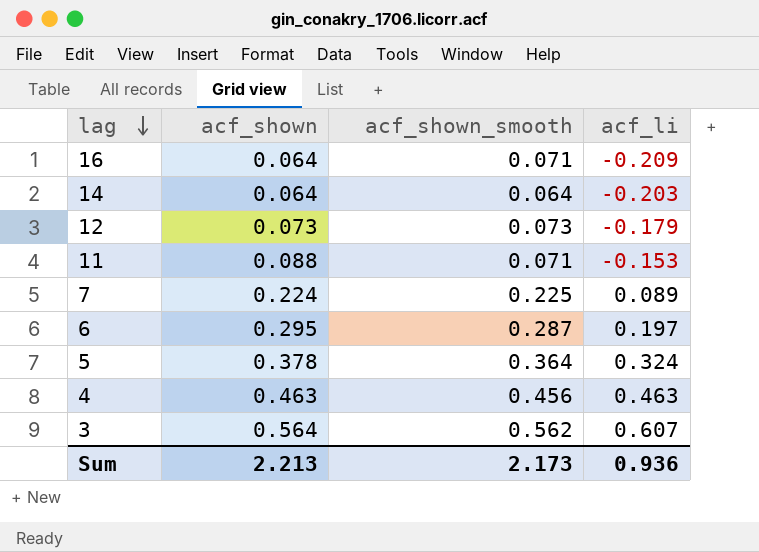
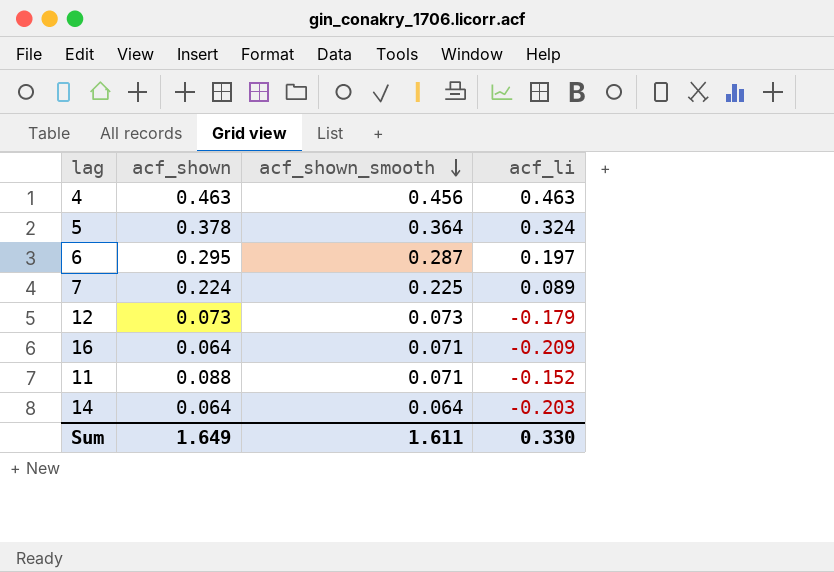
row order: lag descending -> acf_shown_smooth descending
row 3: 0.564 | 0.562 | 0.607 -> none
11 | acf_li: -0.153 -> -0.152
Sum | acf_shown: 2.213 -> 1.649
Sum | acf_shown_smooth: 2.173 -> 1.611
Sum | acf_li: 0.936 -> 0.330

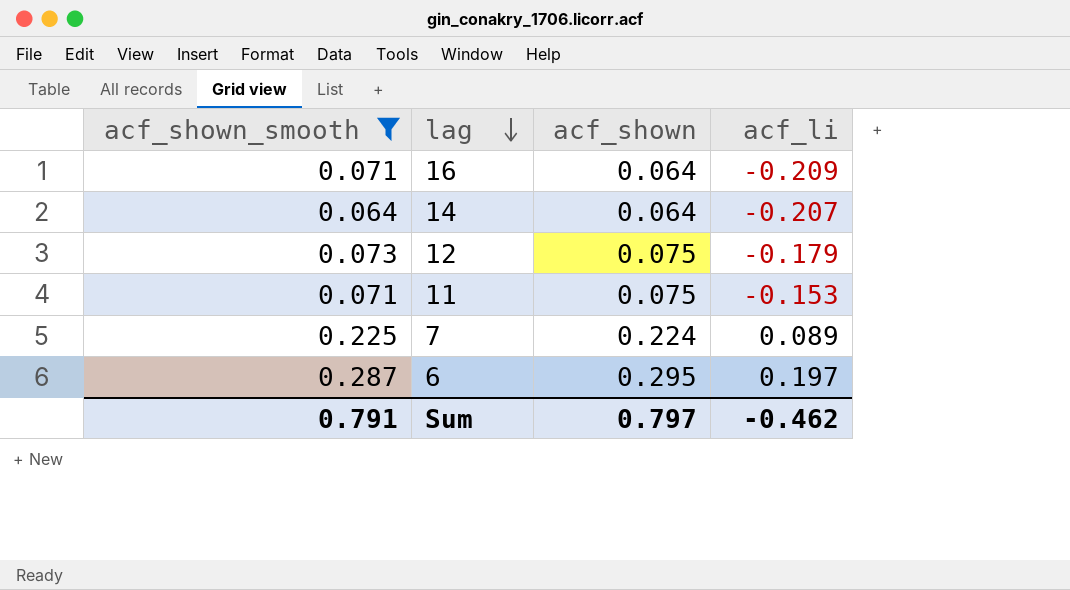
filter: none -> acf_shown_smooth <= 0.287
row order: acf_shown_smooth descending -> lag descending
column acf_shown_smooth | position: 3 -> 1
14 | acf_li: -0.203 -> -0.207
12 | acf_shown: 0.073 -> 0.075
11 | acf_shown: 0.088 -> 0.075
11 | acf_li: -0.152 -> -0.153
Sum | acf_shown_smooth: 1.611 -> 0.791
Sum | acf_shown: 1.649 -> 0.797
Sum | acf_li: 0.330 -> -0.462

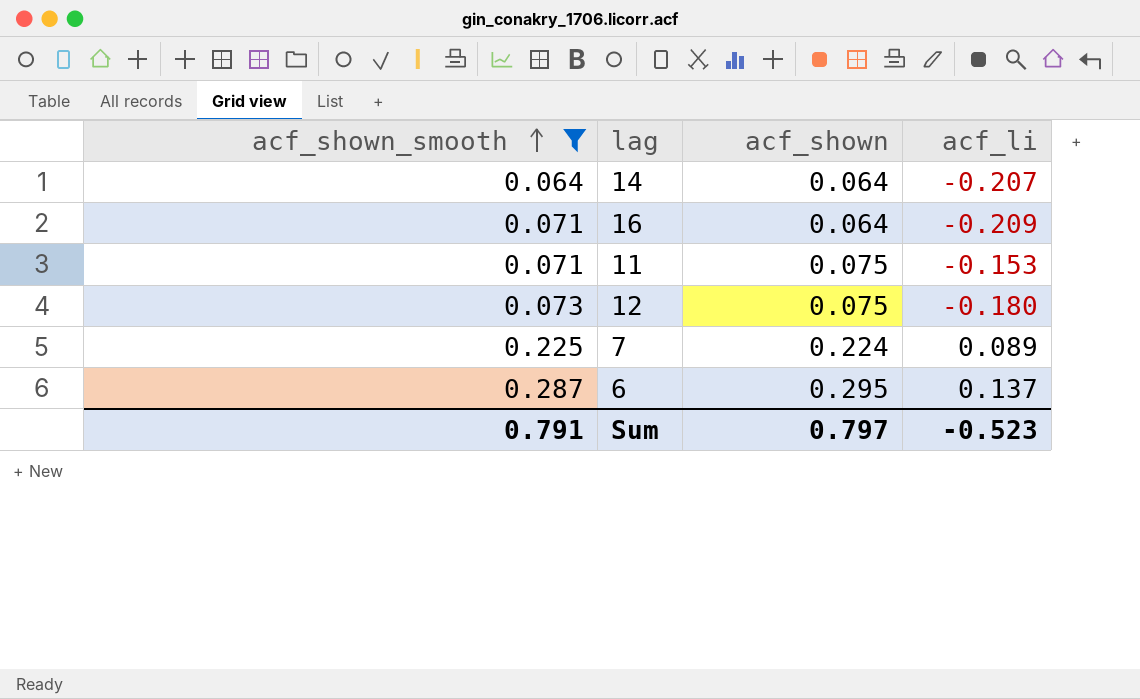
row order: lag descending -> acf_shown_smooth ascending
12 | acf_li: -0.179 -> -0.180
6 | acf_li: 0.197 -> 0.137
Sum | acf_li: -0.462 -> -0.523

